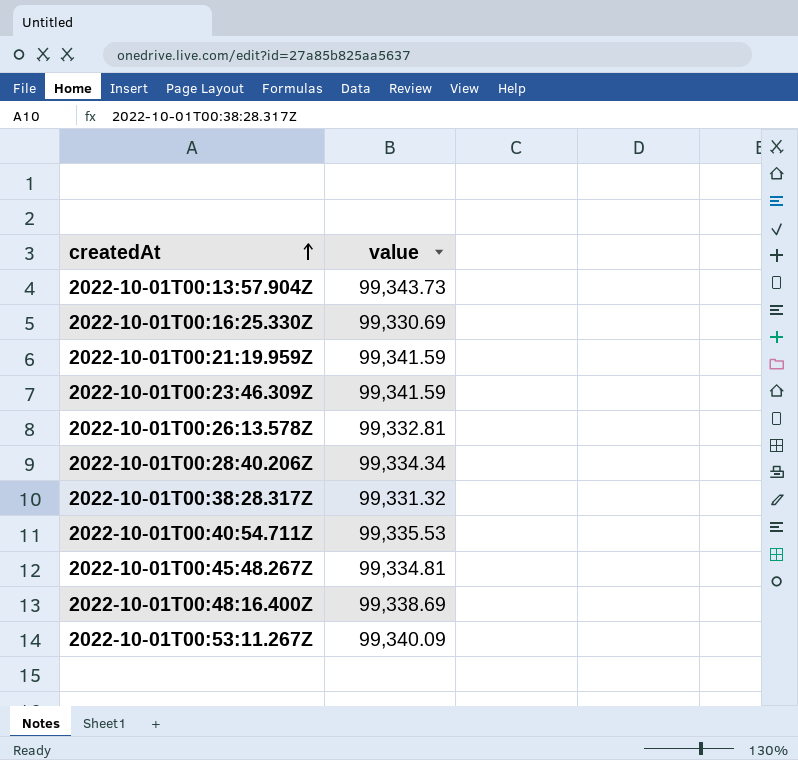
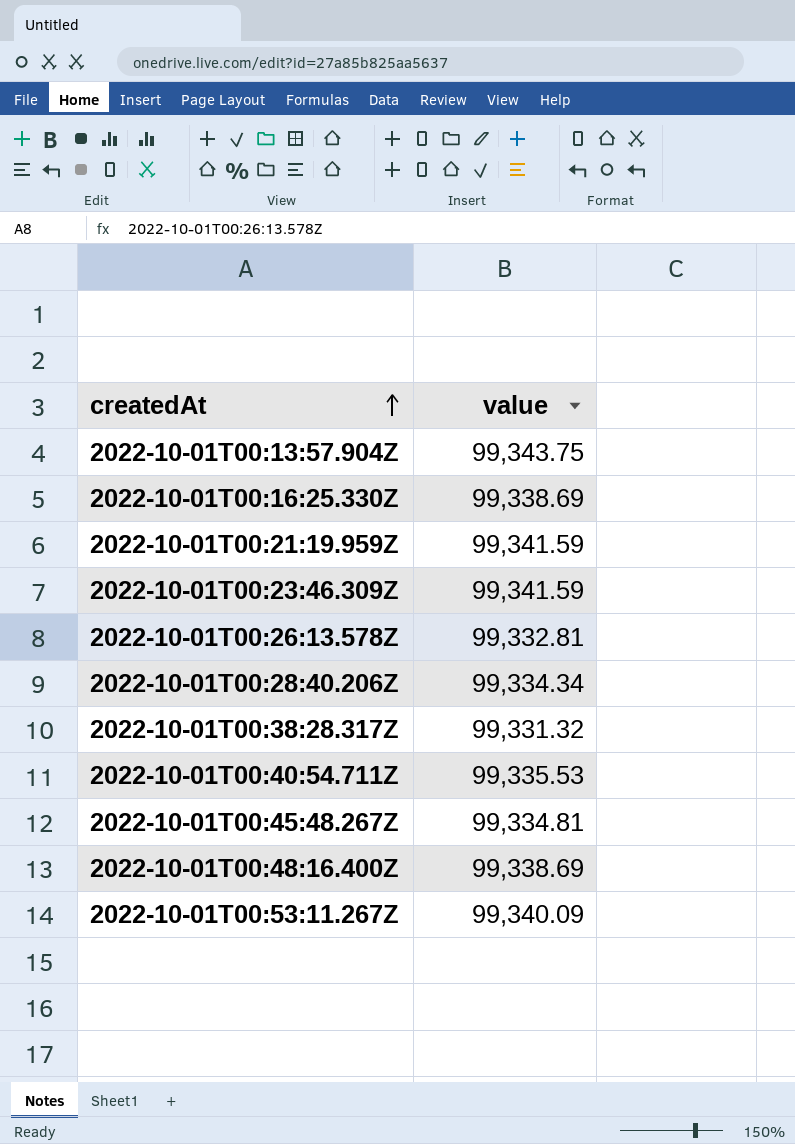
2022-10-01T00:13:57.904Z | value: 99,343.73 -> 99,343.75
2022-10-01T00:16:25.330Z | value: 99,330.69 -> 99,338.69

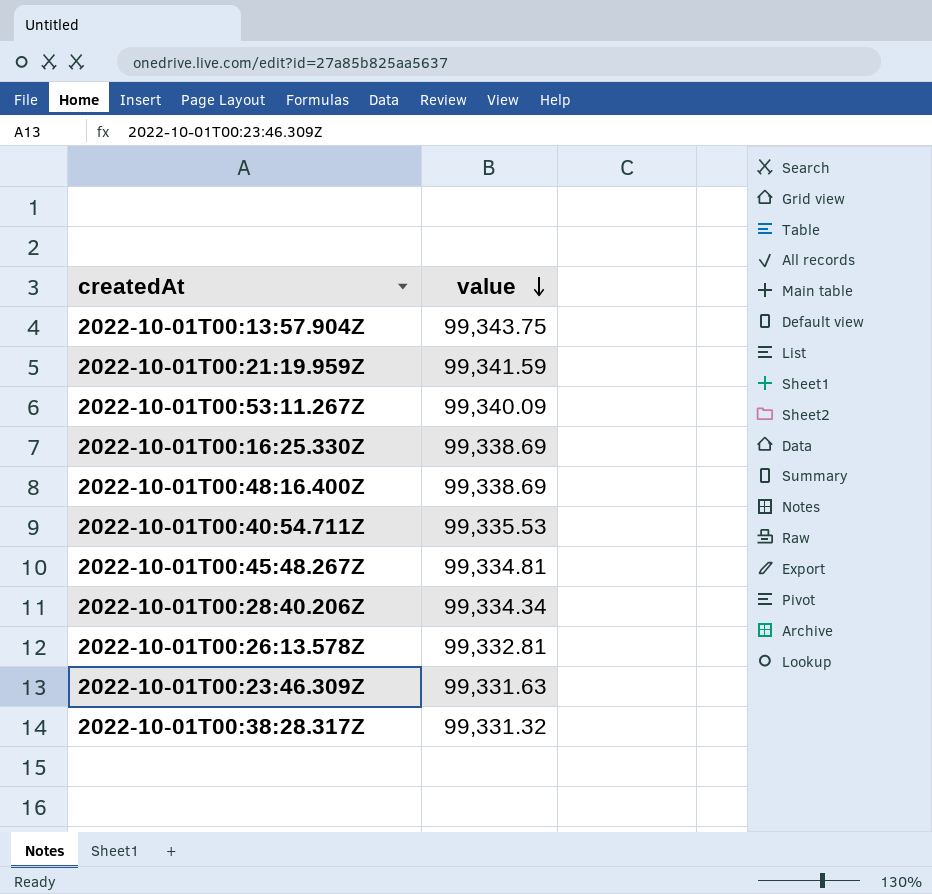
row order: createdAt ascending -> value descending
2022-10-01T00:23:46.309Z | value: 99,341.59 -> 99,331.63

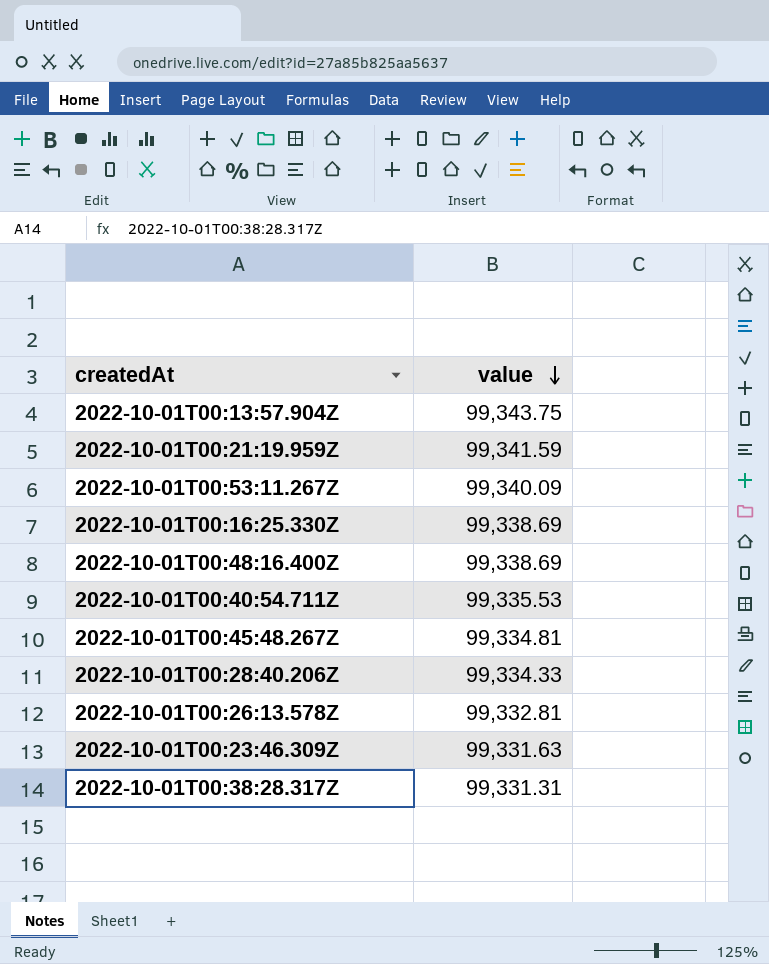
2022-10-01T00:28:40.206Z | value: 99,334.34 -> 99,334.33
2022-10-01T00:38:28.317Z | value: 99,331.32 -> 99,331.31

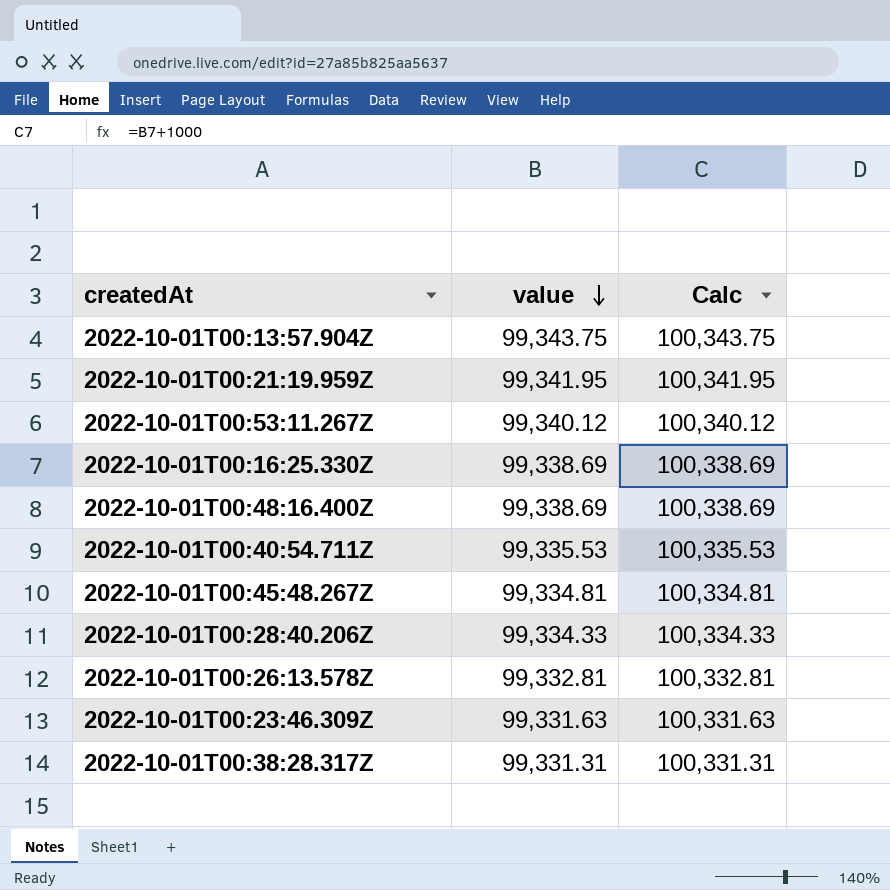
column Calc | formula: none -> [value] + 1000
2022-10-01T00:21:19.959Z | value: 99,341.59 -> 99,341.95
2022-10-01T00:53:11.267Z | value: 99,340.09 -> 99,340.12

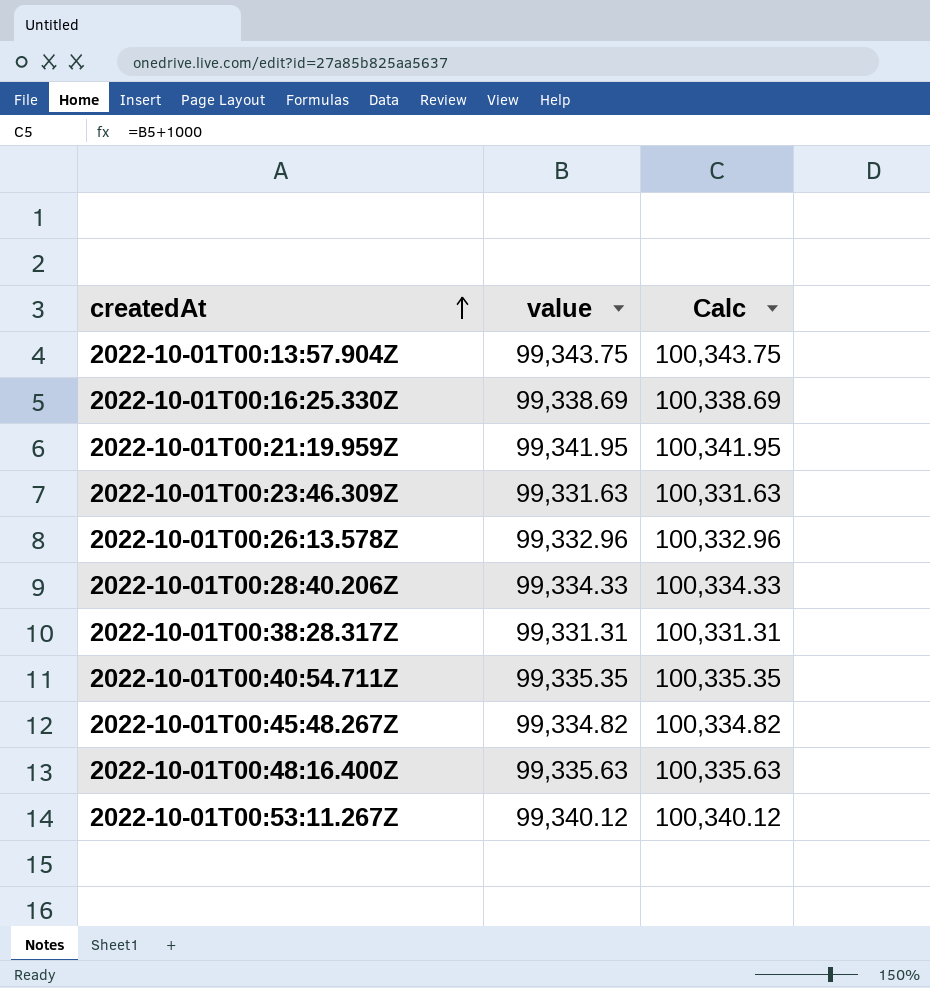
row order: value descending -> createdAt ascending
2022-10-01T00:26:13.578Z | value: 99,332.81 -> 99,332.96
2022-10-01T00:26:13.578Z | Calc: 100,332.81 -> 100,332.96
2022-10-01T00:40:54.711Z | value: 99,335.53 -> 99,335.35
2022-10-01T00:40:54.711Z | Calc: 100,335.53 -> 100,335.35
2022-10-01T00:45:48.267Z | value: 99,334.81 -> 99,334.82
2022-10-01T00:45:48.267Z | Calc: 100,334.81 -> 100,334.82
2022-10-01T00:48:16.400Z | value: 99,338.69 -> 99,335.63
2022-10-01T00:48:16.400Z | Calc: 100,338.69 -> 100,335.63

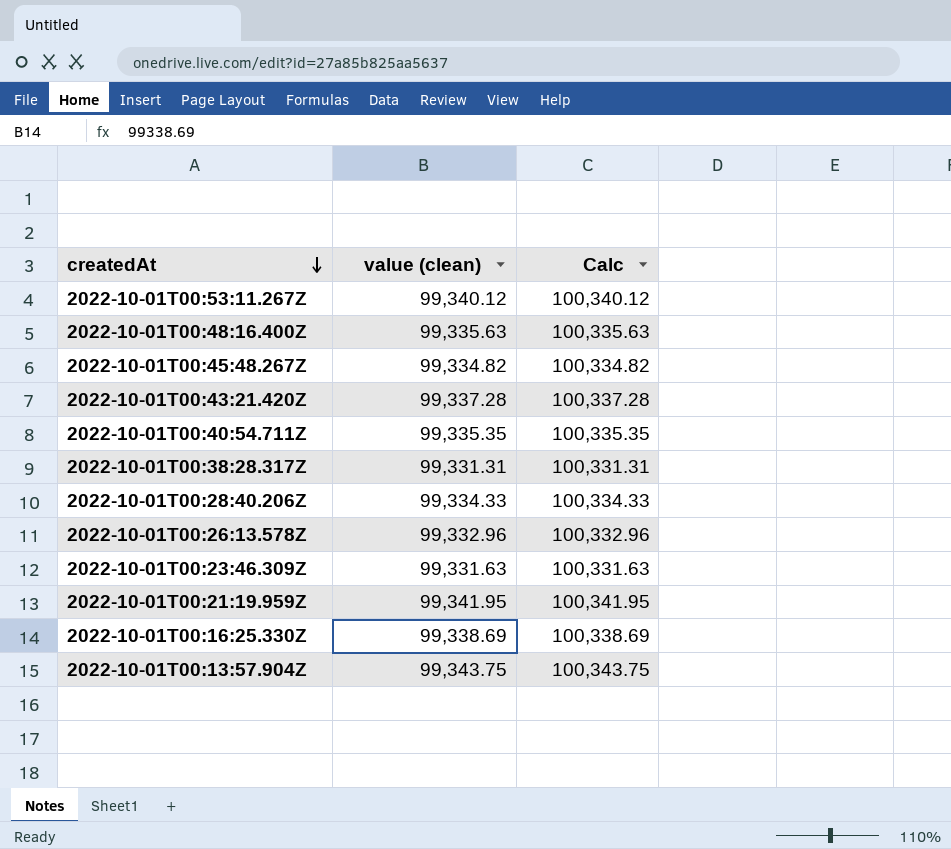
row order: createdAt ascending -> createdAt descending
column name: value -> value (clean)
row 2022-10-01T00:43:21.420Z: none -> 99,337.28 | 100,337.28

